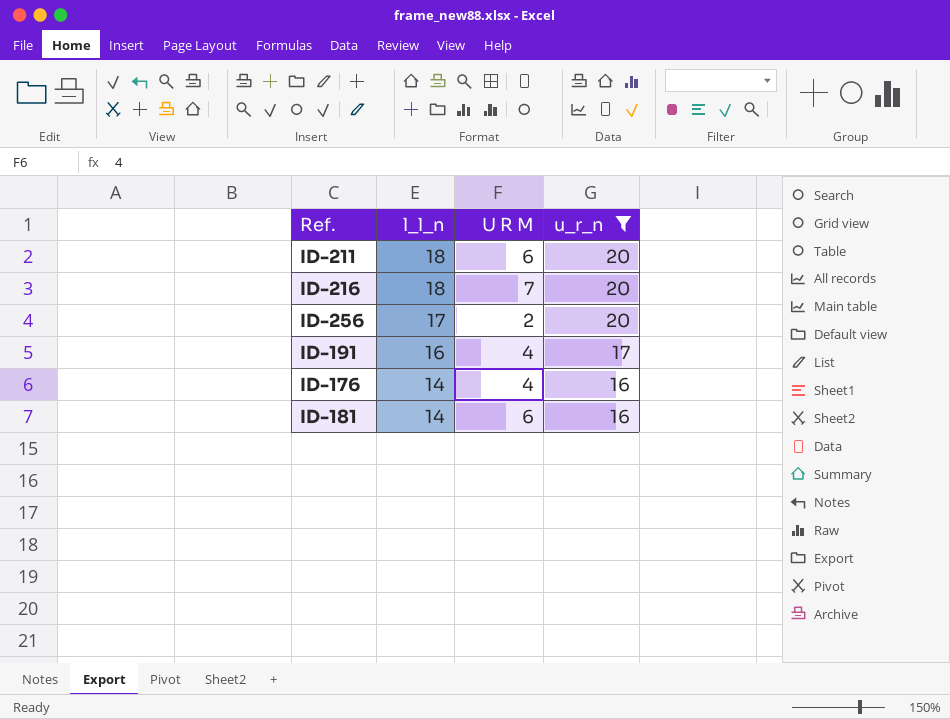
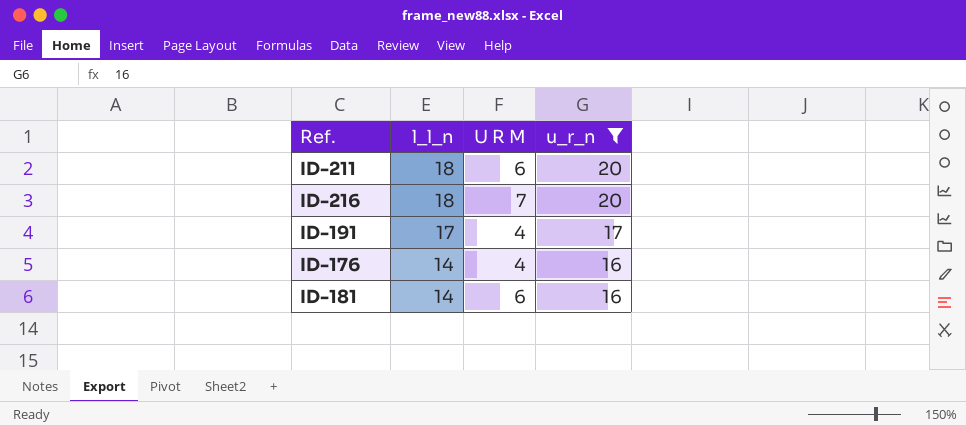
row ID-256: 17 | 2 | 20 -> none
ID-191 | l_l_n: 16 -> 17

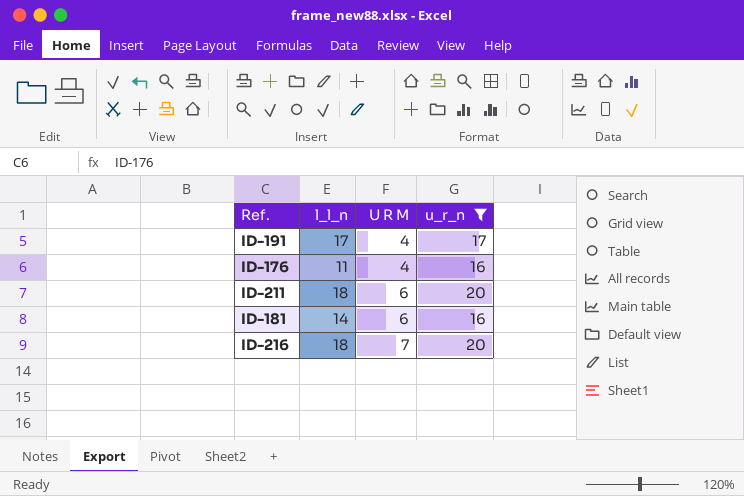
row order: l_l_n descending -> U R M ascending
ID-176 | l_l_n: 14 -> 11

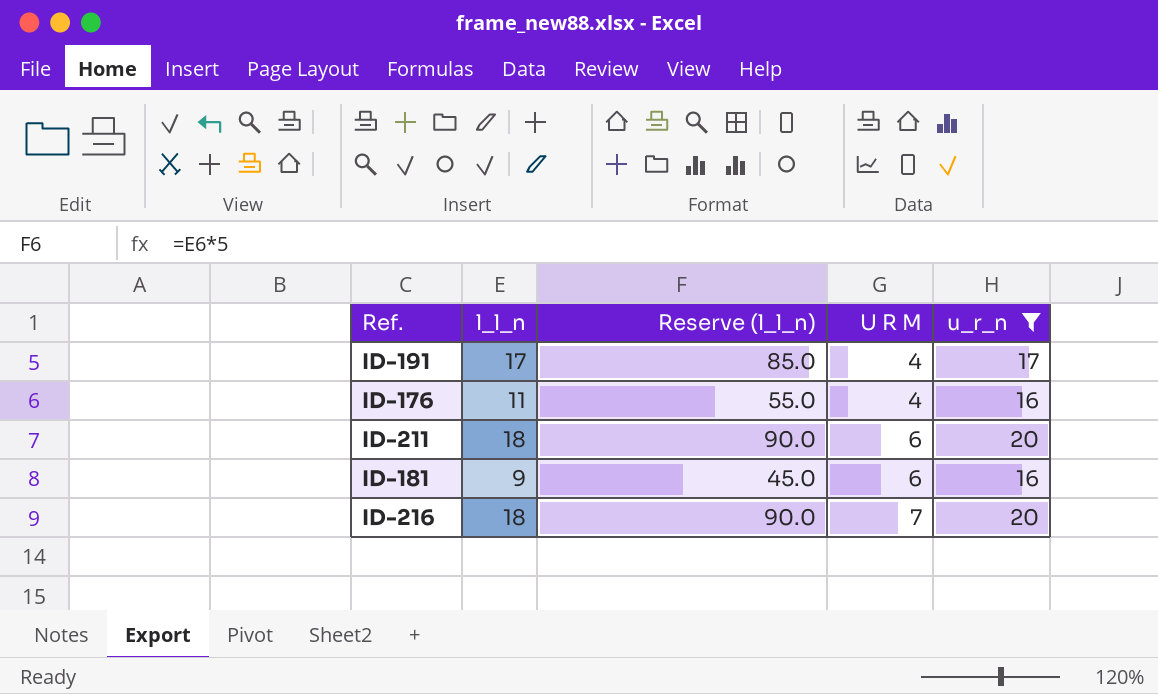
column Reserve (l_l_n) | formula: none -> [l_l_n] * 5
ID-181 | l_l_n: 14 -> 9

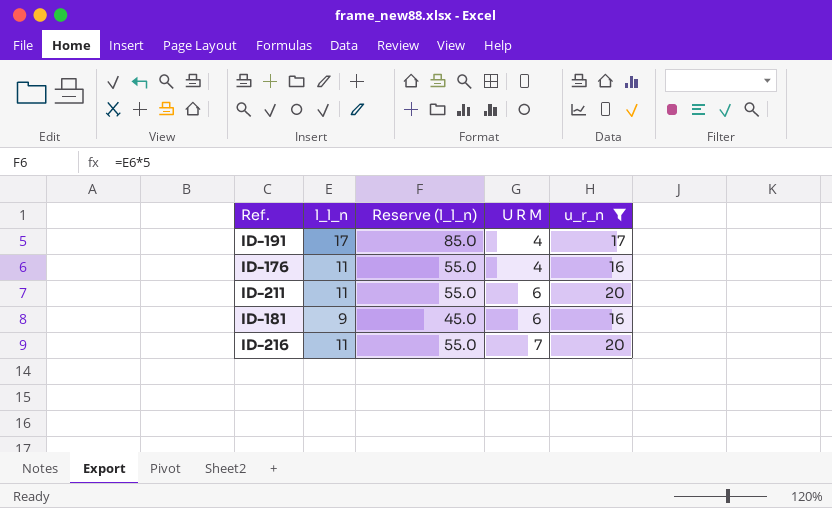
ID-211 | l_l_n: 18 -> 11
ID-211 | Reserve (l_l_n): 90.0 -> 55.0
ID-216 | l_l_n: 18 -> 11
ID-216 | Reserve (l_l_n): 90.0 -> 55.0

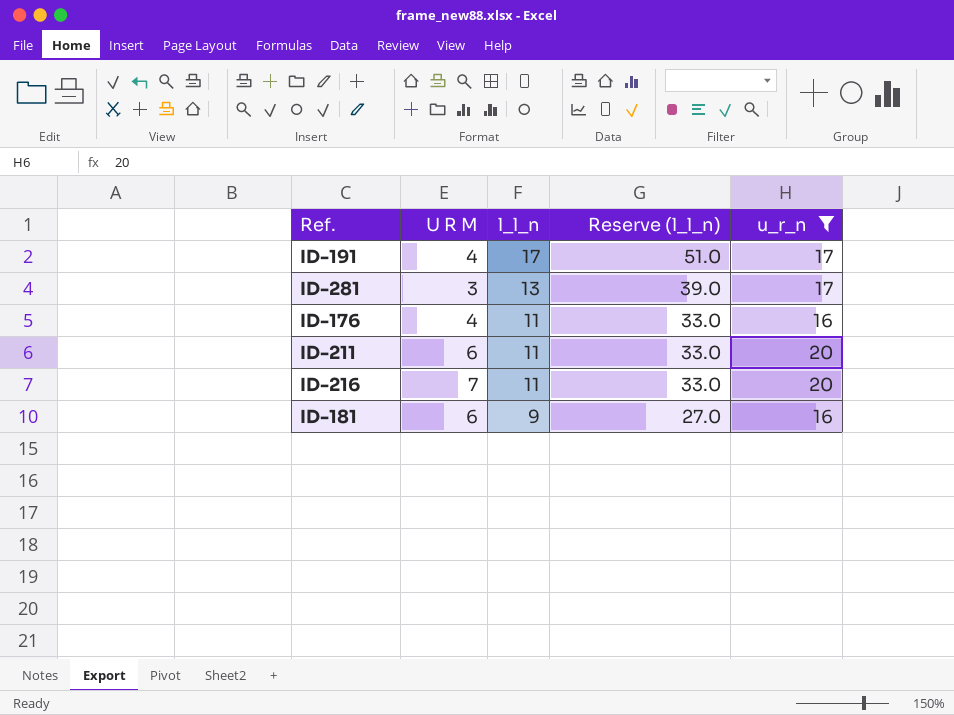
row order: U R M ascending -> l_l_n descending
column U R M | position: 4 -> 2
column Reserve (l_l_n) | formula: [l_l_n] * 5 -> [l_l_n] * 3
row ID-281: none -> 3 | 13 | 39.0 | 17

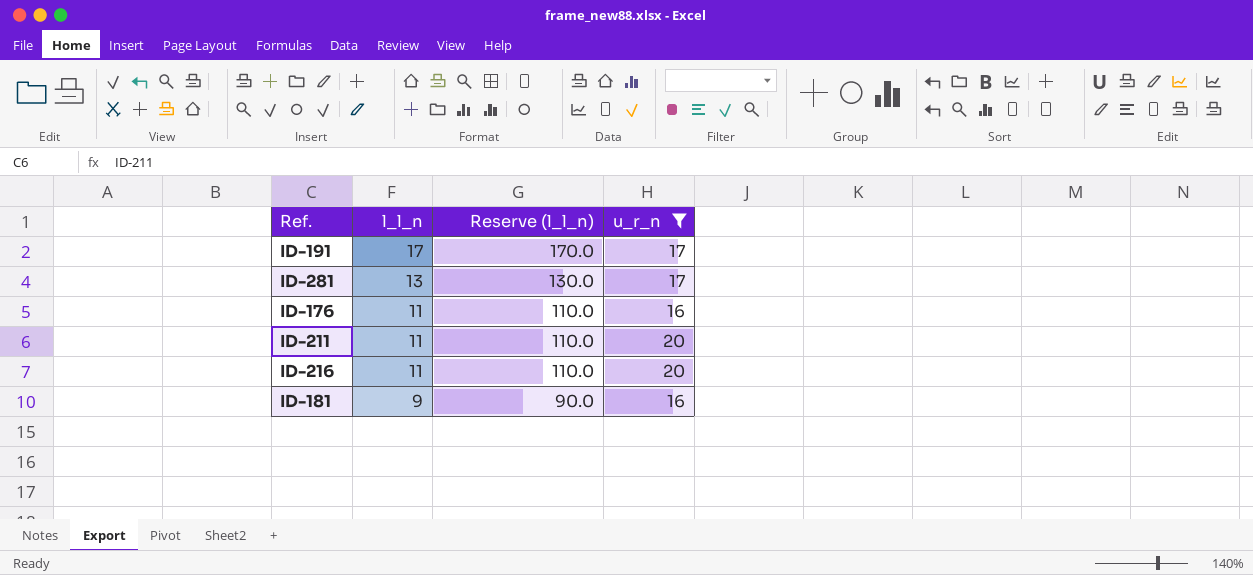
column U R M | position: 2 -> none
column Reserve (l_l_n) | formula: [l_l_n] * 3 -> [l_l_n] * 10

